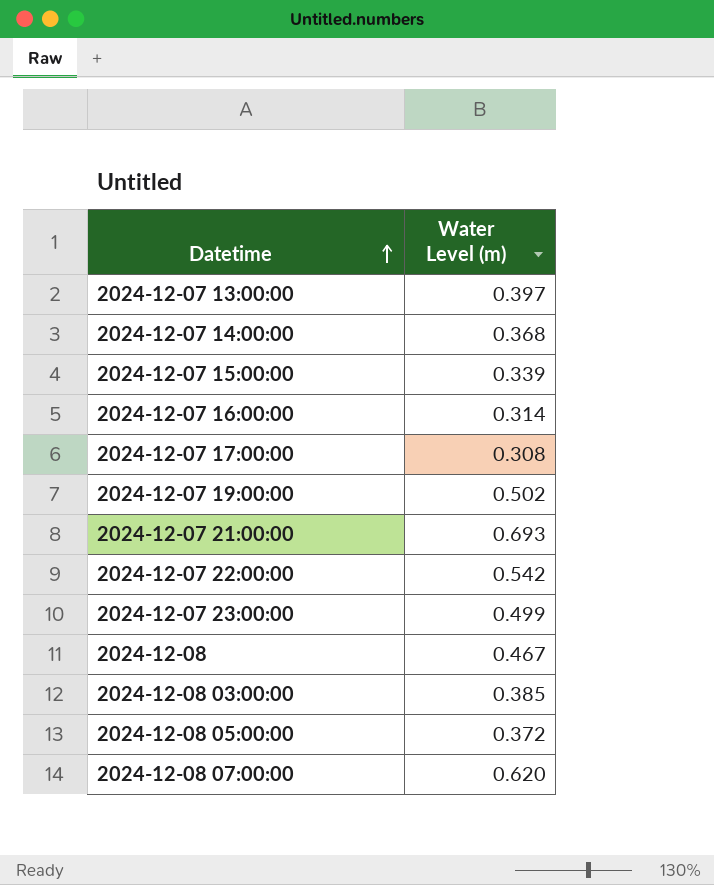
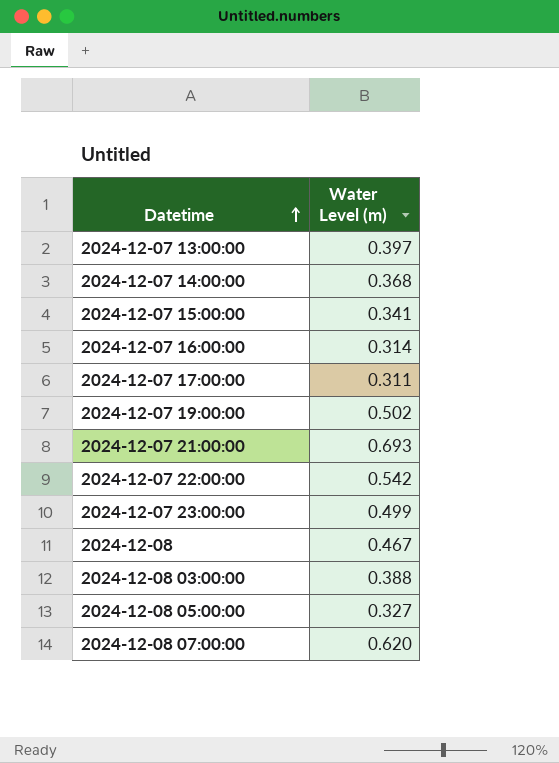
2024-12-07 15:00:00 | Water Level (m): 0.339 -> 0.341
2024-12-07 17:00:00 | Water Level (m): 0.308 -> 0.311
2024-12-08 03:00:00 | Water Level (m): 0.385 -> 0.388
2024-12-08 05:00:00 | Water Level (m): 0.372 -> 0.327

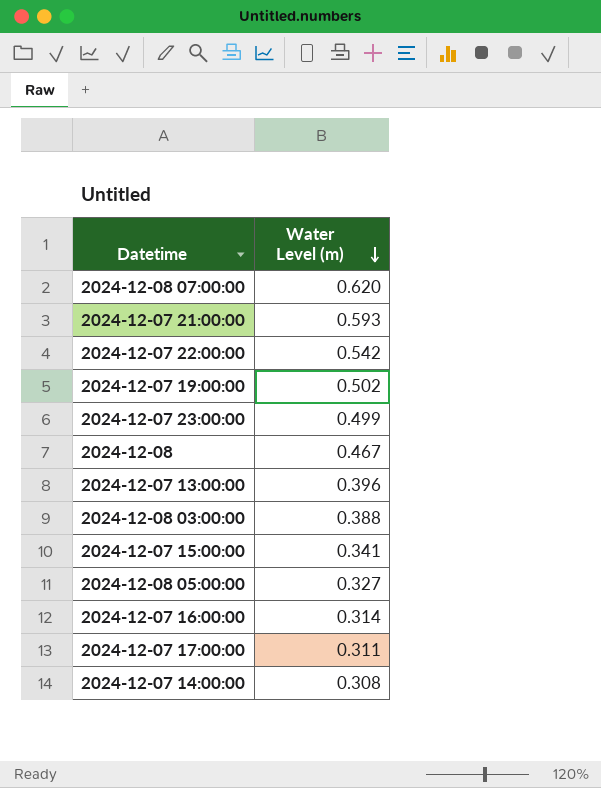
row order: Datetime ascending -> Water Level (m) descending
2024-12-07 21:00:00 | Water Level (m): 0.693 -> 0.593
2024-12-07 13:00:00 | Water Level (m): 0.397 -> 0.396
2024-12-07 14:00:00 | Water Level (m): 0.368 -> 0.308

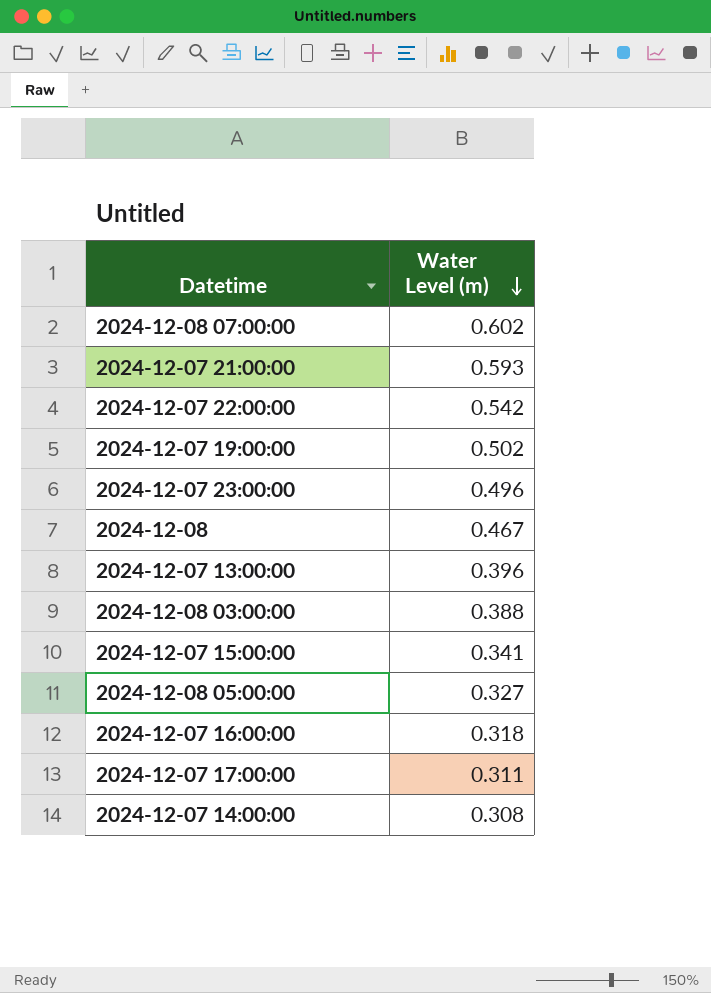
2024-12-08 07:00:00 | Water Level (m): 0.620 -> 0.602
2024-12-07 23:00:00 | Water Level (m): 0.499 -> 0.496
2024-12-07 16:00:00 | Water Level (m): 0.314 -> 0.318

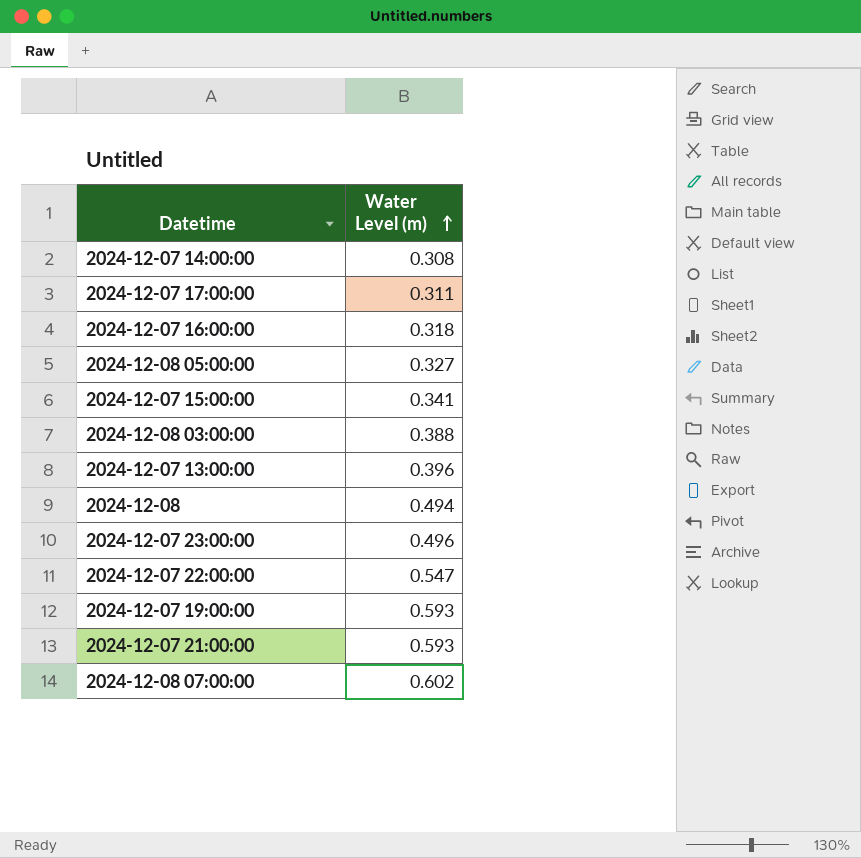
row order: Water Level (m) descending -> Water Level (m) ascending
2024-12-08 | Water Level (m): 0.467 -> 0.494
2024-12-07 22:00:00 | Water Level (m): 0.542 -> 0.547
2024-12-07 19:00:00 | Water Level (m): 0.502 -> 0.593

